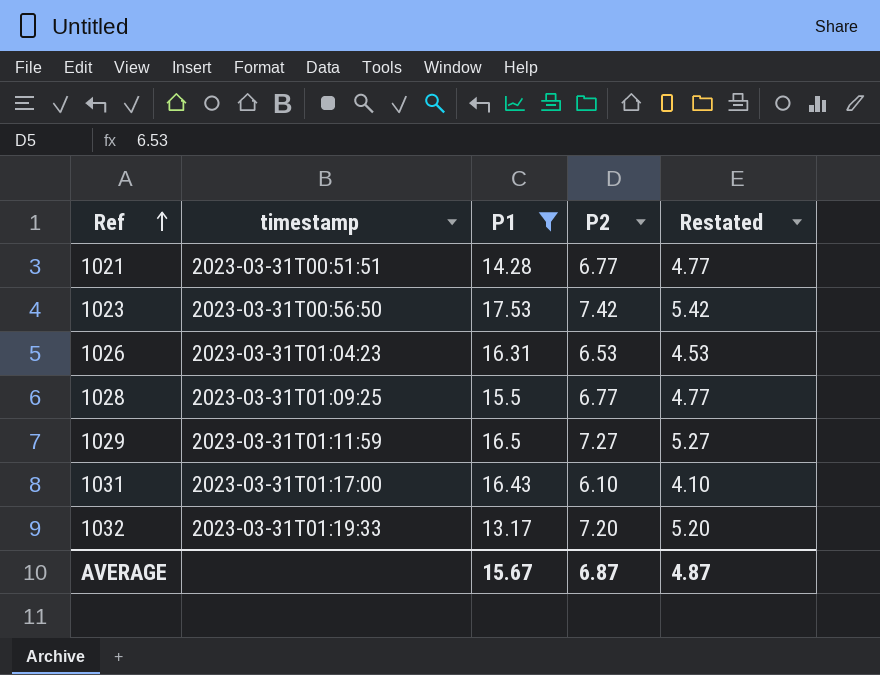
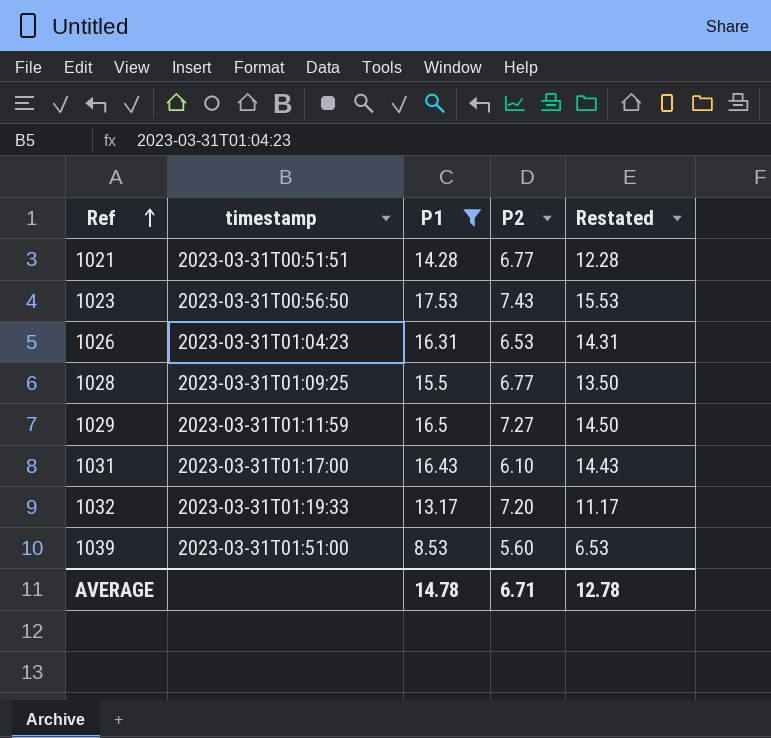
column Restated | formula: [P2] - 2 -> [P1] - 2
1023 | P2: 7.42 -> 7.43
row 1039: none -> 2023-03-31T01:51:00 | 8.53 | 5.60 | 6.53
AVERAGE | P1: 15.67 -> 14.78
AVERAGE | P2: 6.87 -> 6.71
AVERAGE | Restated: 4.87 -> 12.78

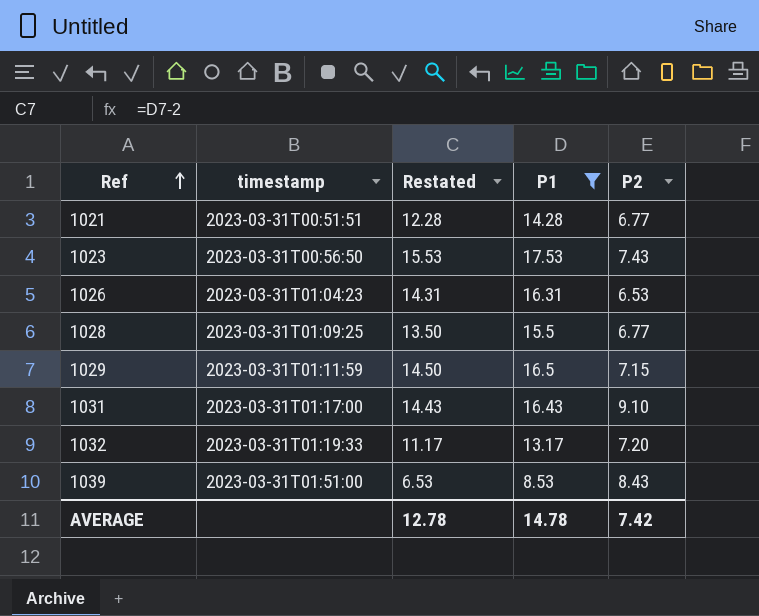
column Restated | position: 5 -> 3
1029 | P2: 7.27 -> 7.15
1031 | P2: 6.10 -> 9.10
1039 | P2: 5.60 -> 8.43
AVERAGE | P2: 6.71 -> 7.42

